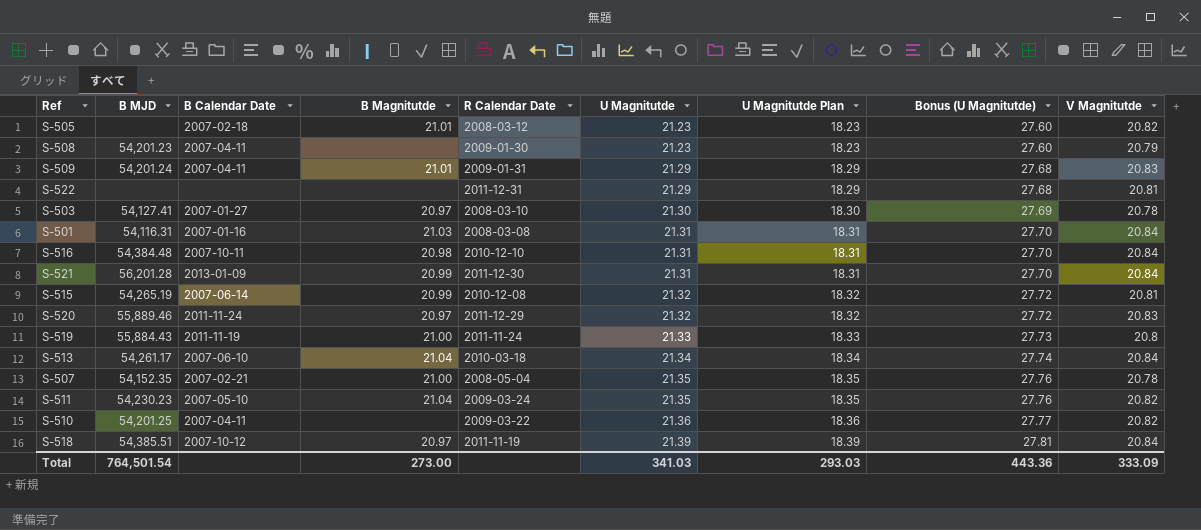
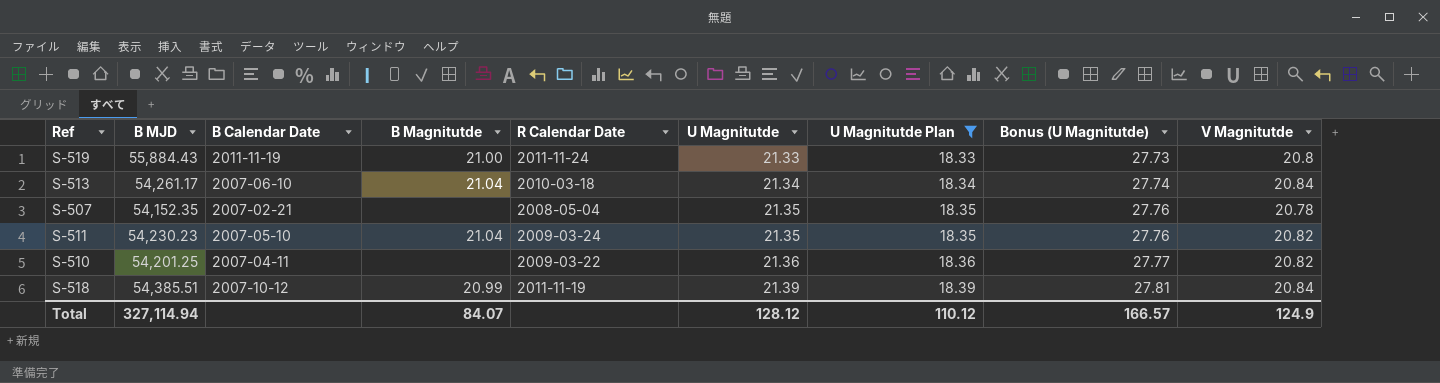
filter: none -> U Magnitutde Plan >= 18.33
S-507 | B Magnitutde: 21.00 -> none
S-518 | B Magnitutde: 20.97 -> 20.99
Total | B MJD: 764,501.54 -> 327,114.94
Total | B Magnitutde: 273.00 -> 84.07
Total | U Magnitutde: 341.03 -> 128.12
Total | U Magnitutde Plan: 293.03 -> 110.12
Total | Bonus (U Magnitutde): 443.36 -> 166.57
Total | V Magnitutde: 333.09 -> 124.9

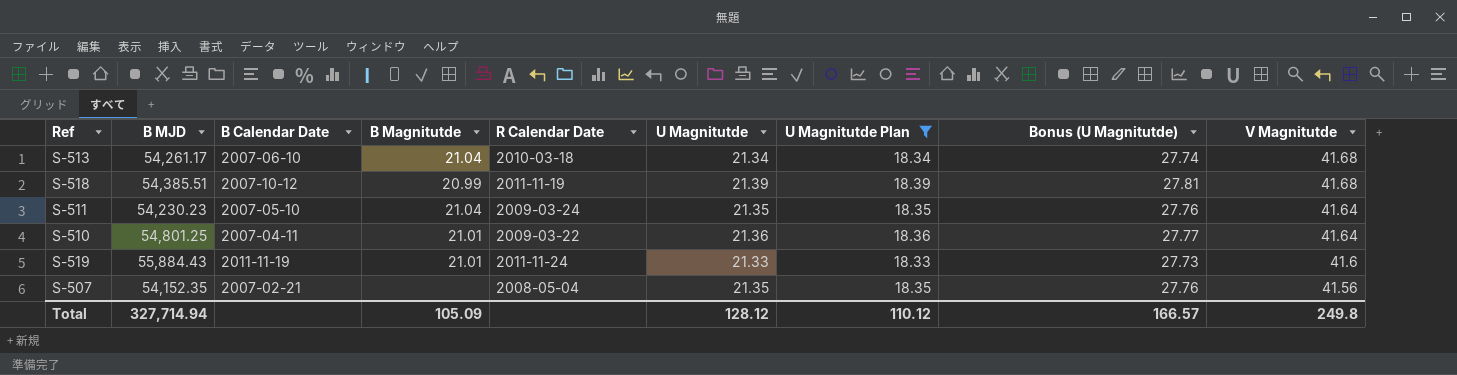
row order: U Magnitutde ascending -> V Magnitutde descending
S-513 | V Magnitutde: 20.84 -> 41.68
S-518 | V Magnitutde: 20.84 -> 41.68
S-511 | V Magnitutde: 20.82 -> 41.64
S-510 | B MJD: 54,201.25 -> 54,801.25
S-510 | B Magnitutde: none -> 21.01
S-510 | V Magnitutde: 20.82 -> 41.64
S-519 | B Magnitutde: 21.00 -> 21.01
S-519 | V Magnitutde: 20.8 -> 41.6
S-507 | V Magnitutde: 20.78 -> 41.56
Total | B MJD: 327,114.94 -> 327,714.94
Total | B Magnitutde: 84.07 -> 105.09
Total | V Magnitutde: 124.9 -> 249.8

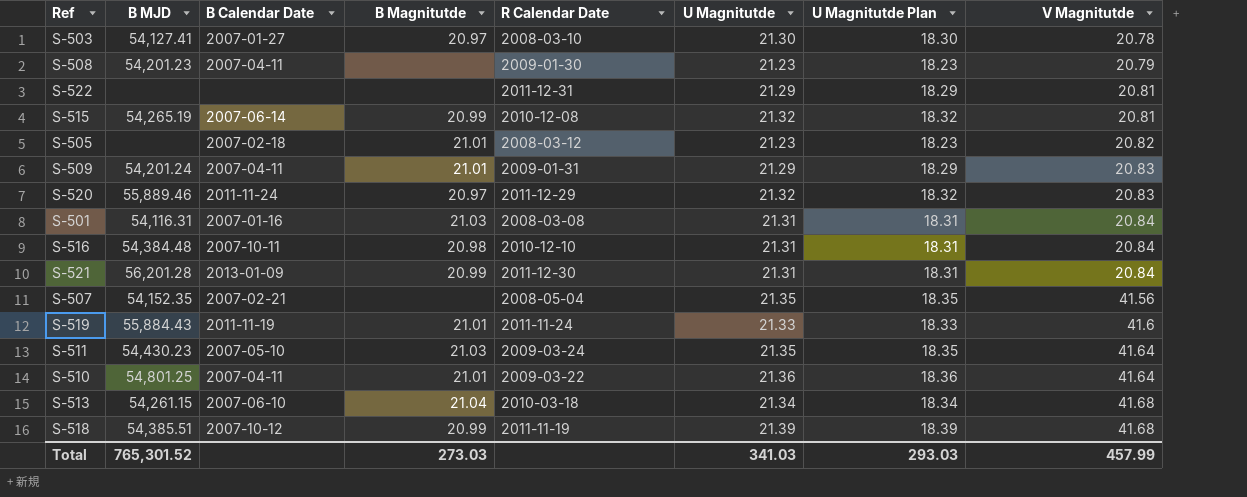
filter: U Magnitutde Plan >= 18.33 -> none
row order: V Magnitutde descending -> V Magnitutde ascending
column Bonus (U Magnitutde) | formula: [U Magnitutde] * 1.3 -> none
S-511 | B MJD: 54,230.23 -> 54,430.23
S-511 | B Magnitutde: 21.04 -> 21.03
S-513 | B MJD: 54,261.17 -> 54,261.15
Total | B MJD: 327,714.94 -> 765,301.52
Total | B Magnitutde: 105.09 -> 273.03
Total | U Magnitutde: 128.12 -> 341.03
Total | U Magnitutde Plan: 110.12 -> 293.03
Total | V Magnitutde: 249.8 -> 457.99

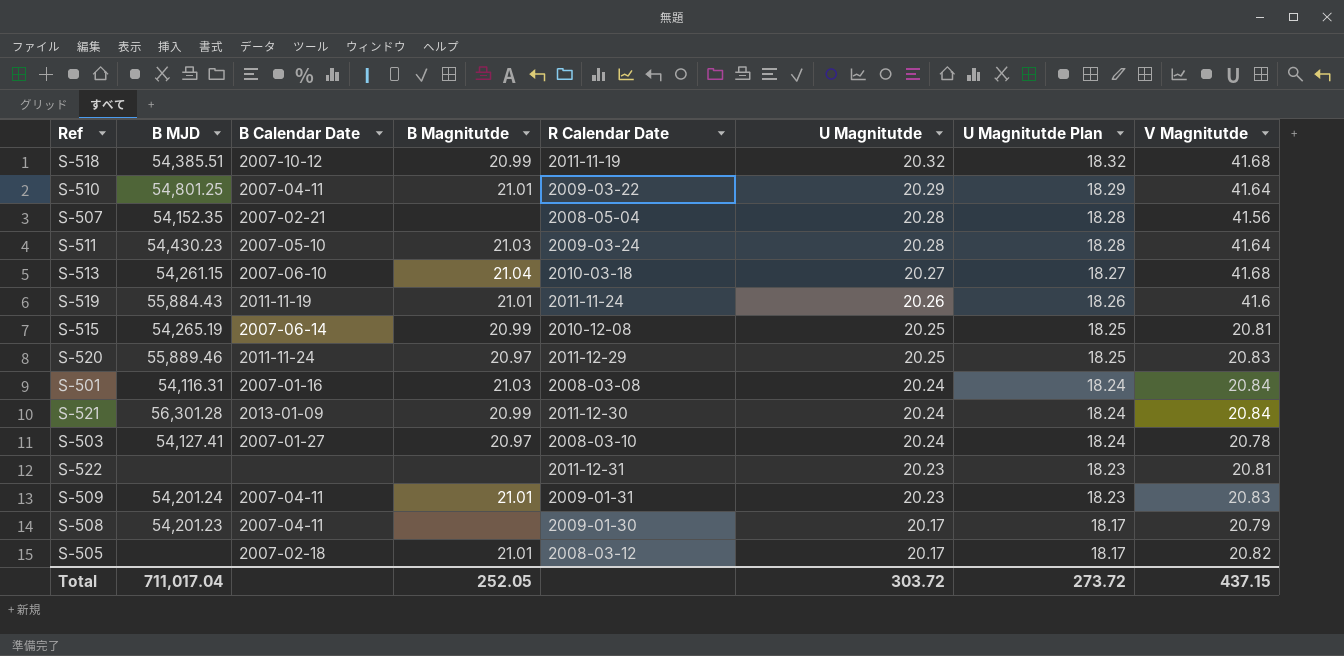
row order: V Magnitutde ascending -> U Magnitutde descending
column U Magnitutde Plan | formula: [U Magnitutde] - 3 -> [U Magnitutde] - 2
row S-516: 54,384.48 | 2007-10-11 | 20.98 | 2010-12-10 | 21.31 | 18.31 | 20.84 -> none
S-518 | U Magnitutde: 21.39 -> 20.32
S-510 | U Magnitutde: 21.36 -> 20.29
S-507 | U Magnitutde: 21.35 -> 20.28
S-511 | U Magnitutde: 21.35 -> 20.28
S-513 | U Magnitutde: 21.34 -> 20.27
S-519 | U Magnitutde: 21.33 -> 20.26
S-515 | U Magnitutde: 21.32 -> 20.25
S-520 | U Magnitutde: 21.32 -> 20.25
S-501 | U Magnitutde: 21.31 -> 20.24
S-521 | B MJD: 56,201.28 -> 56,301.28
S-521 | U Magnitutde: 21.31 -> 20.24
S-503 | U Magnitutde: 21.30 -> 20.24
S-522 | U Magnitutde: 21.29 -> 20.23
S-509 | U Magnitutde: 21.29 -> 20.23
S-508 | U Magnitutde: 21.23 -> 20.17
S-505 | U Magnitutde: 21.23 -> 20.17
Total | B MJD: 765,301.52 -> 711,017.04
Total | B Magnitutde: 273.03 -> 252.05
Total | U Magnitutde: 341.03 -> 303.72
Total | U Magnitutde Plan: 293.03 -> 273.72
Total | V Magnitutde: 457.99 -> 437.15

